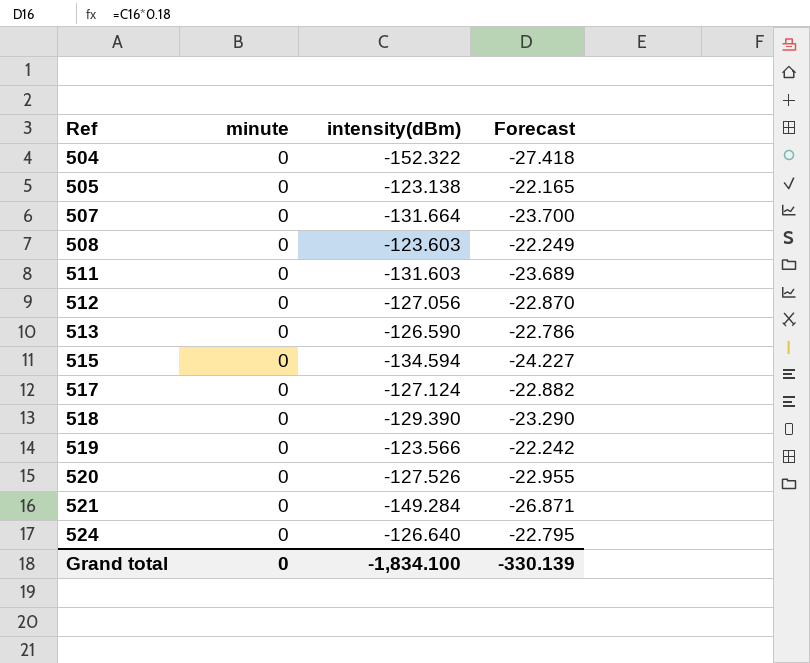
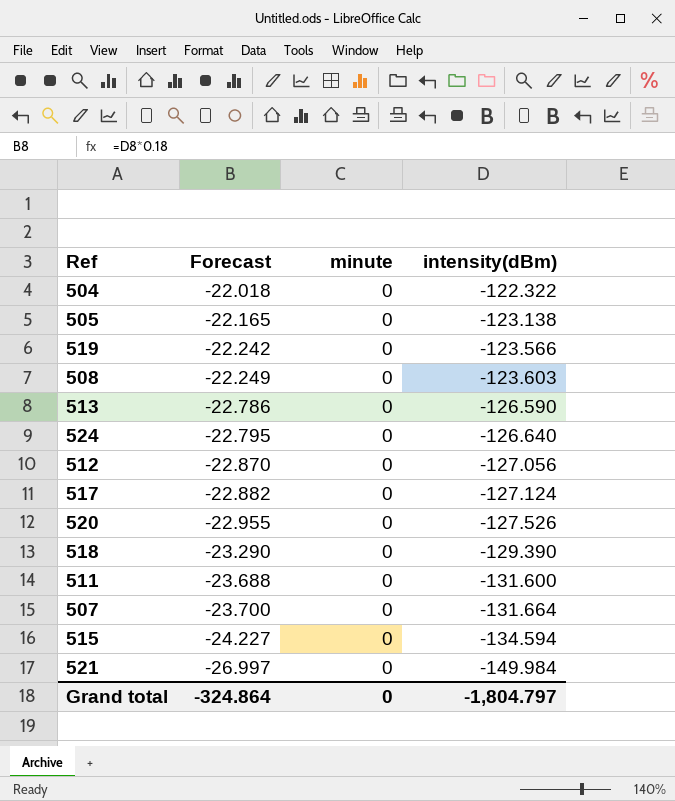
row order: Ref ascending -> Forecast descending
column Forecast | position: 4 -> 2
504 | Forecast: -27.418 -> -22.018
504 | intensity(dBm): -152.322 -> -122.322
511 | Forecast: -23.689 -> -23.688
511 | intensity(dBm): -131.603 -> -131.600
521 | Forecast: -26.871 -> -26.997
521 | intensity(dBm): -149.284 -> -149.984
Grand total | Forecast: -330.139 -> -324.864
Grand total | intensity(dBm): -1,834.100 -> -1,804.797

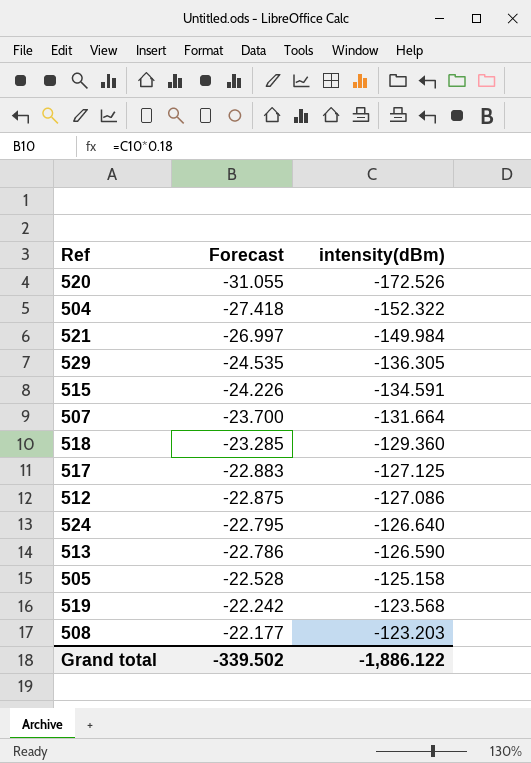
row order: Forecast descending -> Forecast ascending
column minute | position: 3 -> none
row 511: -23.688 | 0 | -131.600 -> none
520 | Forecast: -22.955 -> -31.055
520 | intensity(dBm): -127.526 -> -172.526
504 | Forecast: -22.018 -> -27.418
504 | intensity(dBm): -122.322 -> -152.322
row 529: none -> -24.535 | -136.305
515 | Forecast: -24.227 -> -24.226
515 | intensity(dBm): -134.594 -> -134.591
518 | Forecast: -23.290 -> -23.285
518 | intensity(dBm): -129.390 -> -129.360
517 | Forecast: -22.882 -> -22.883
517 | intensity(dBm): -127.124 -> -127.125
512 | Forecast: -22.870 -> -22.875
512 | intensity(dBm): -127.056 -> -127.086
505 | Forecast: -22.165 -> -22.528
505 | intensity(dBm): -123.138 -> -125.158
519 | intensity(dBm): -123.566 -> -123.568
508 | Forecast: -22.249 -> -22.177
508 | intensity(dBm): -123.603 -> -123.203
Grand total | Forecast: -324.864 -> -339.502
Grand total | intensity(dBm): -1,804.797 -> -1,886.122

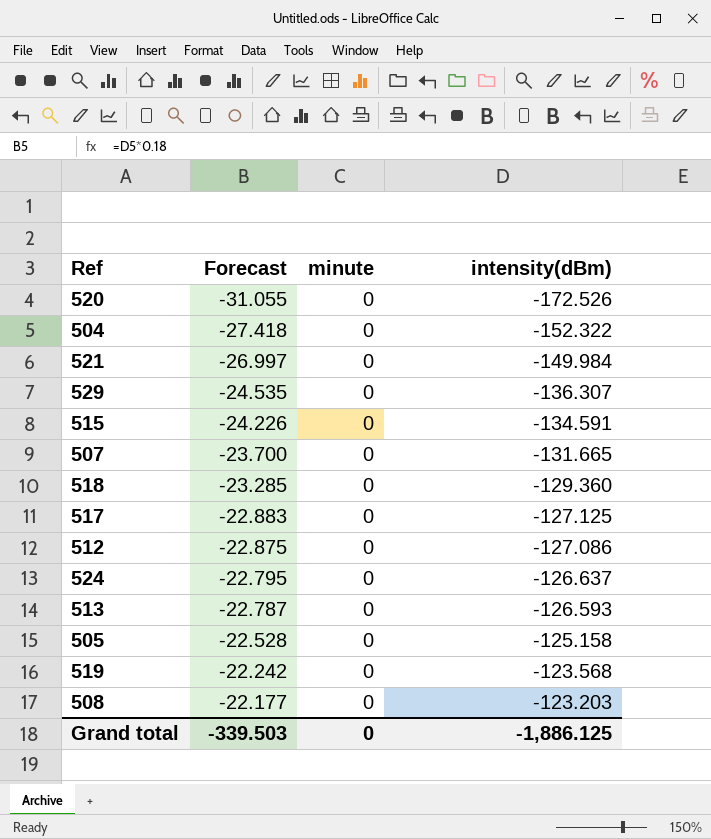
column minute | position: none -> 3
529 | intensity(dBm): -136.305 -> -136.307
507 | intensity(dBm): -131.664 -> -131.665
524 | intensity(dBm): -126.640 -> -126.637
513 | Forecast: -22.786 -> -22.787
513 | intensity(dBm): -126.590 -> -126.593
Grand total | Forecast: -339.502 -> -339.503
Grand total | intensity(dBm): -1,886.122 -> -1,886.125

